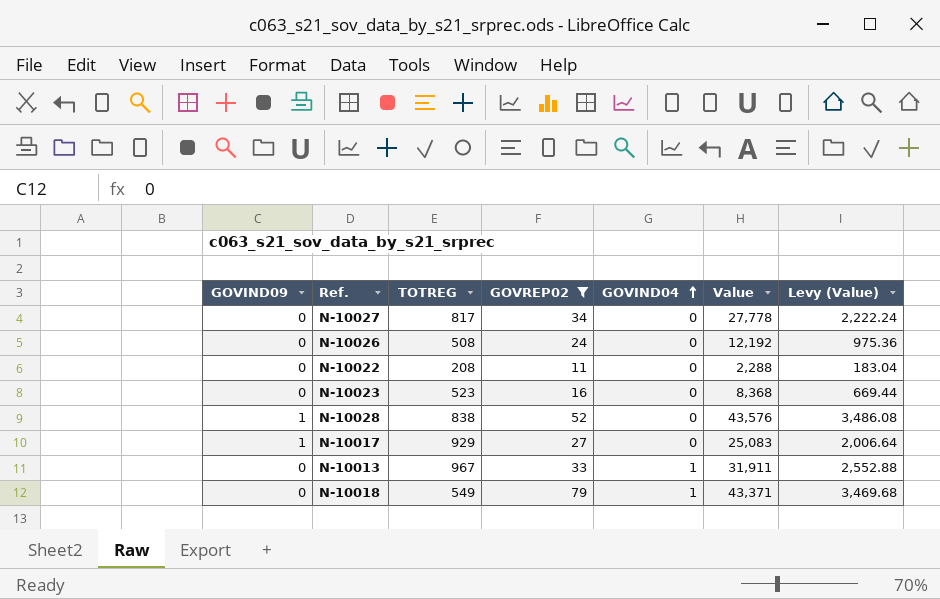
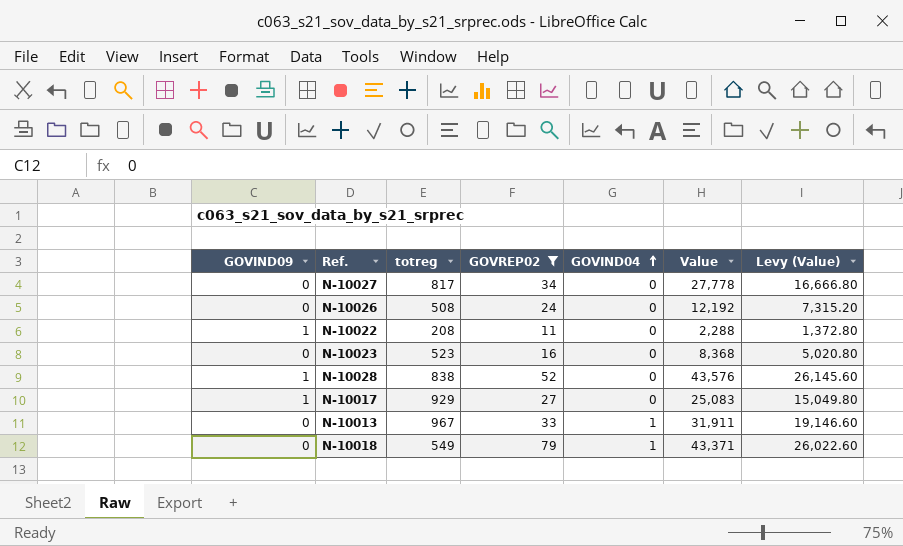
column name: TOTREG -> totreg
column Levy (Value) | formula: [Value] * 0.08 -> [Value] * 0.6
N-10022 | GOVIND09: 0 -> 1

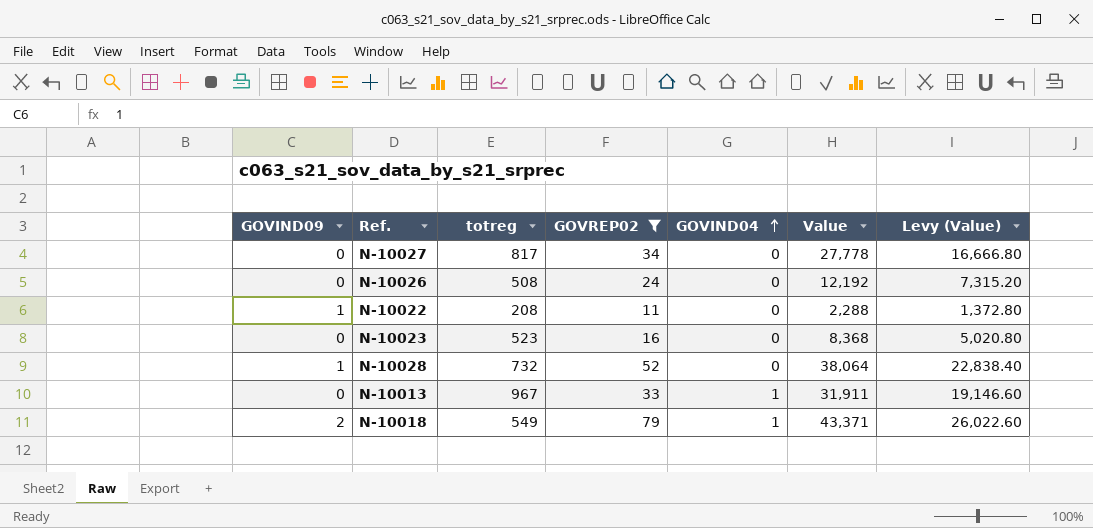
row N-10017: 1 | 929 | 27 | 0 | 25,083 | 15,049.80 -> none
N-10028 | totreg: 838 -> 732
N-10028 | Value: 43,576 -> 38,064
N-10028 | Levy (Value): 26,145.60 -> 22,838.40
N-10018 | GOVIND09: 0 -> 2

